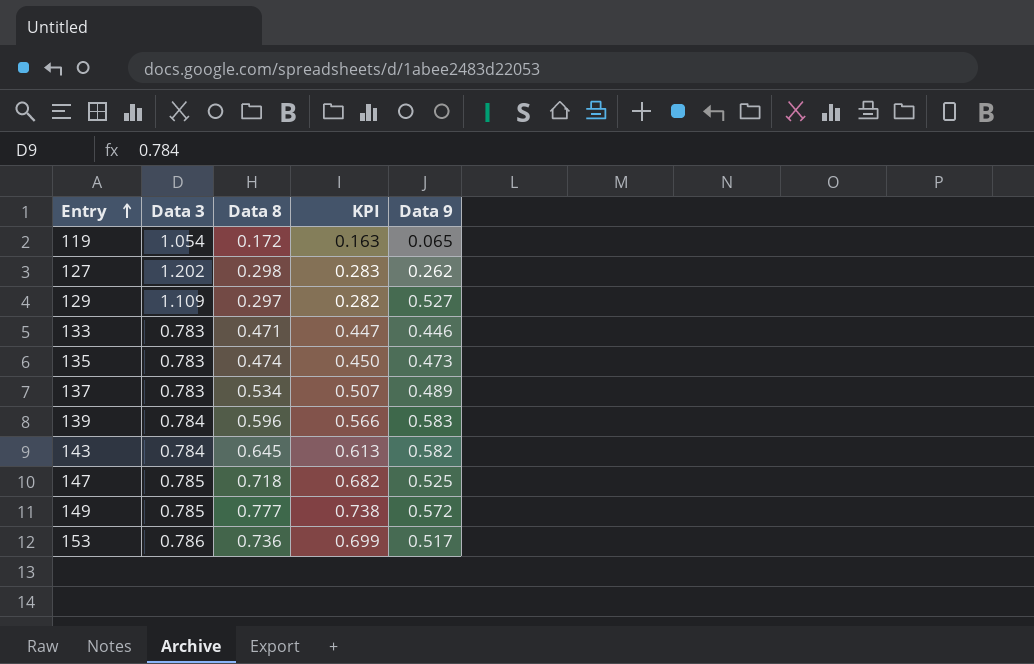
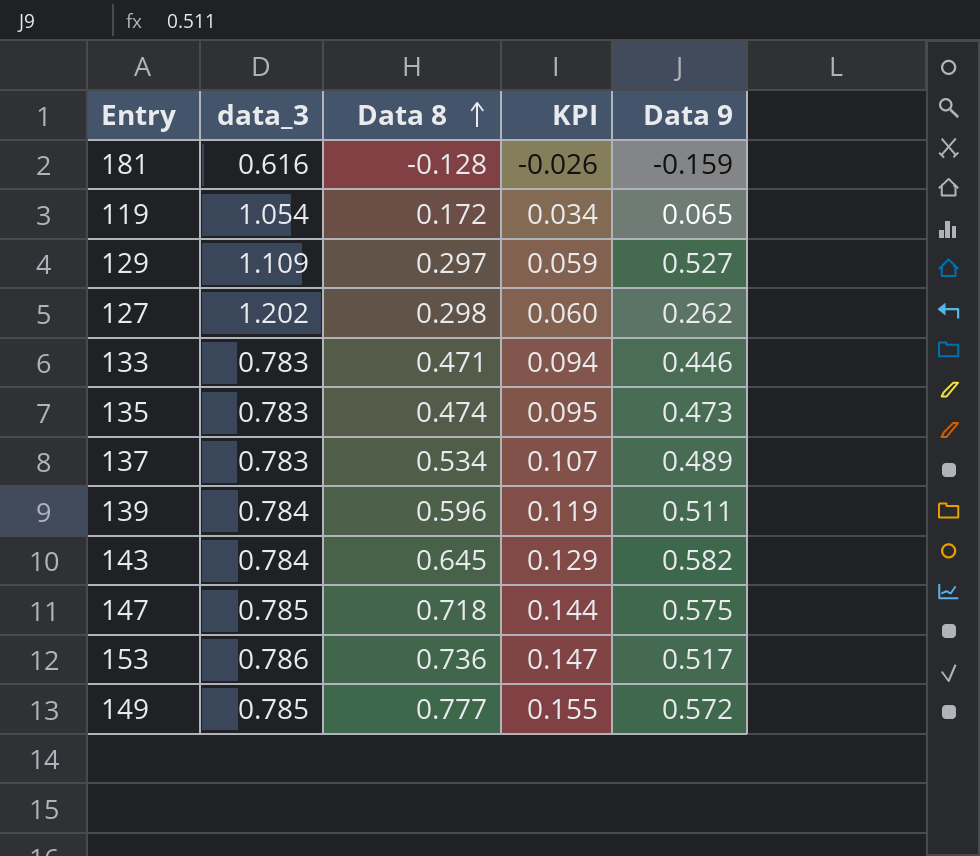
row order: Entry ascending -> Data 8 ascending
column name: Data 3 -> data_3
column KPI | formula: [Data 8] * 0.95 -> [Data 8] * 0.2
row 181: none -> 0.616 | -0.128 | -0.026 | -0.159
139 | Data 9: 0.583 -> 0.511
147 | Data 9: 0.525 -> 0.575

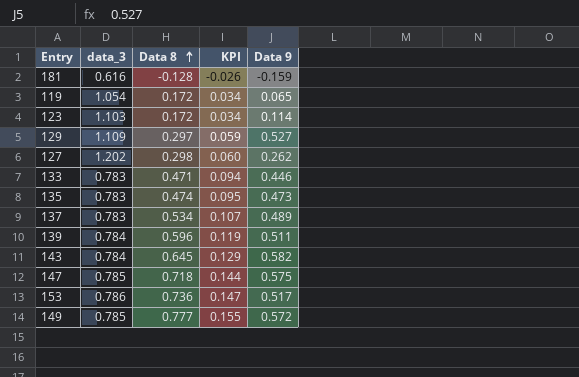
row 123: none -> 1.103 | 0.172 | 0.034 | 0.114

